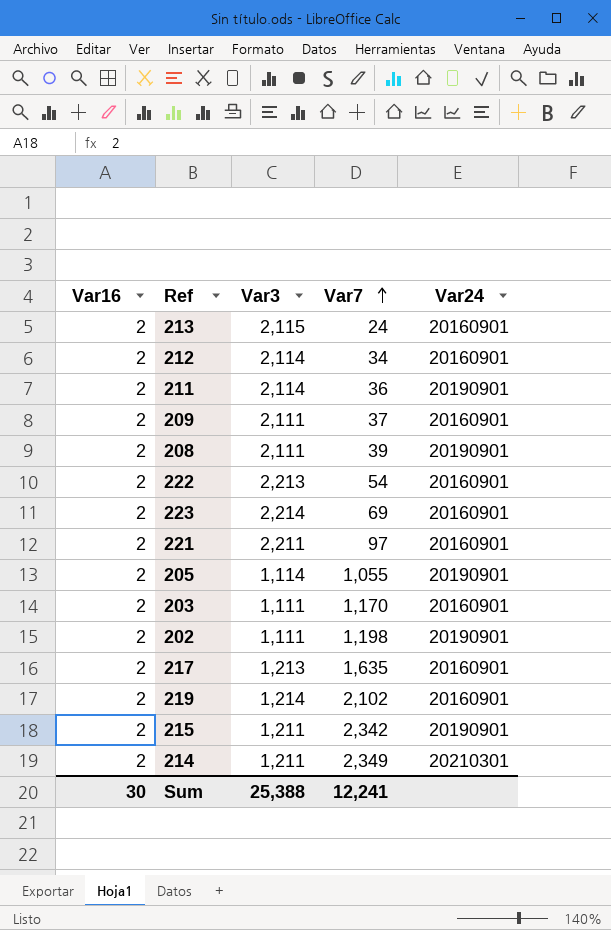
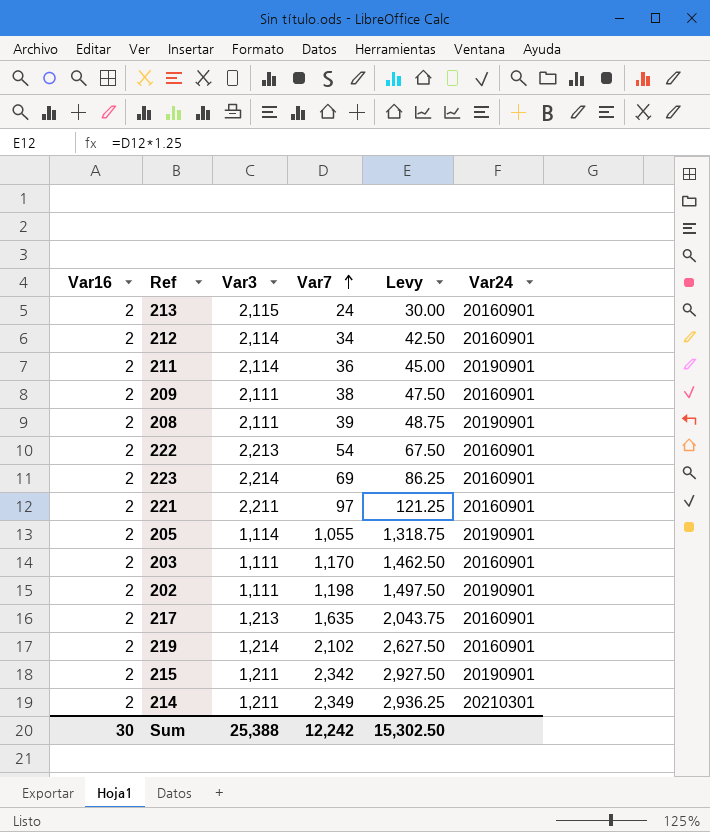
column Levy | formula: none -> [Var7] * 1.25
209 | Var7: 37 -> 38
Sum | Var7: 12,241 -> 12,242

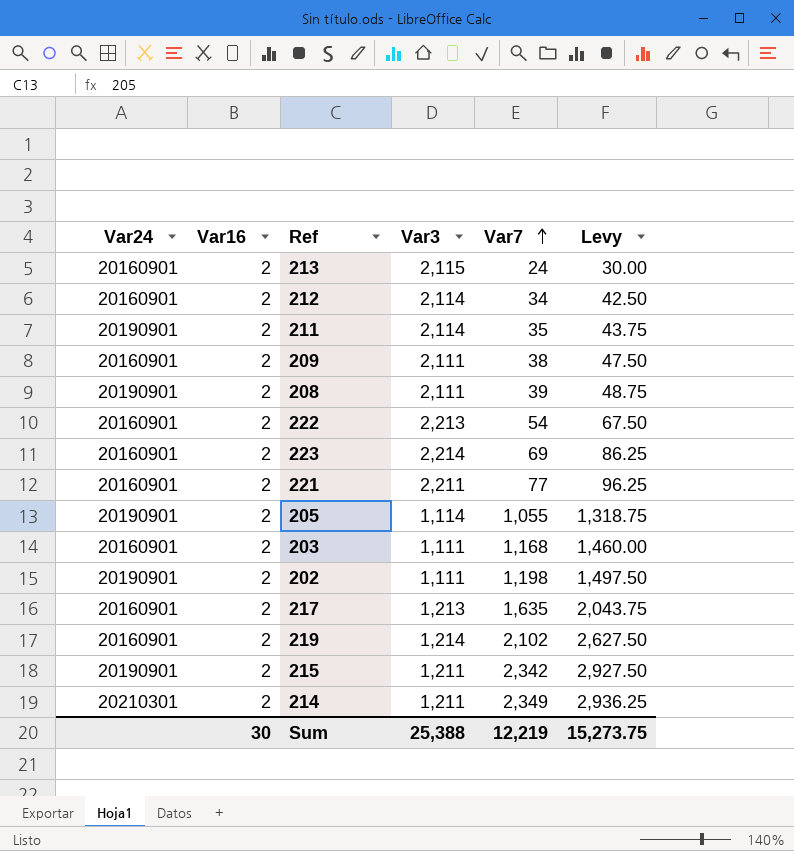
column Var24 | position: 6 -> 1
211 | Var7: 36 -> 35
211 | Levy: 45.00 -> 43.75
221 | Var7: 97 -> 77
221 | Levy: 121.25 -> 96.25
203 | Var7: 1,170 -> 1,168
203 | Levy: 1,462.50 -> 1,460.00
Sum | Var7: 12,242 -> 12,219
Sum | Levy: 15,302.50 -> 15,273.75

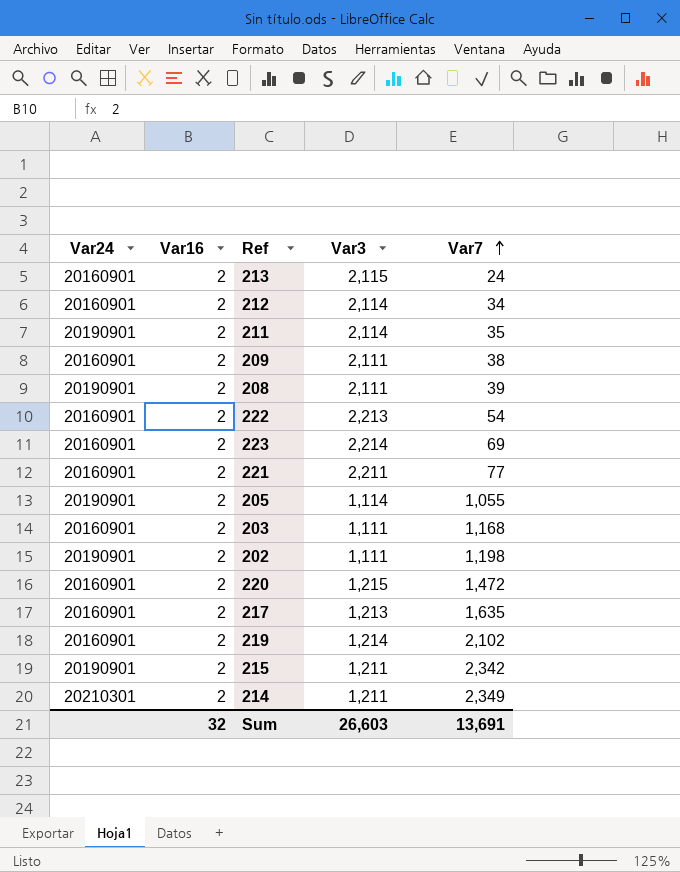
column Levy | formula: [Var7] * 1.25 -> none
row 220: none -> 20160901 | 2 | 1,215 | 1,472
Sum | Var16: 30 -> 32
Sum | Var3: 25,388 -> 26,603
Sum | Var7: 12,219 -> 13,691

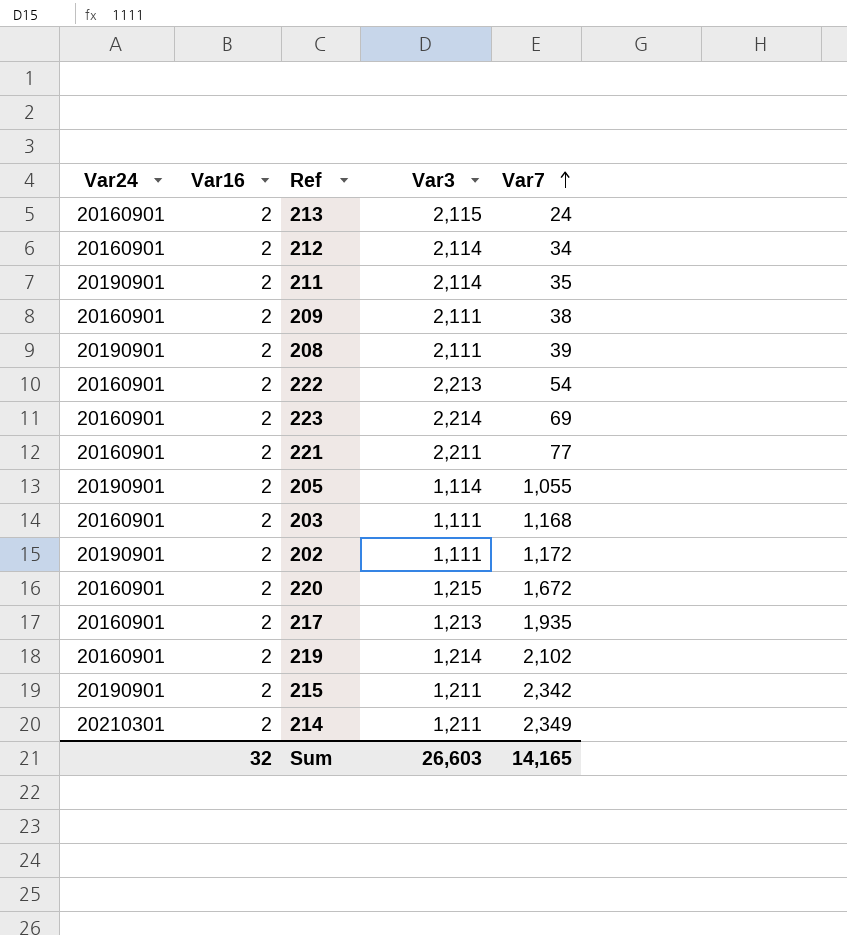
202 | Var7: 1,198 -> 1,172
220 | Var7: 1,472 -> 1,672
217 | Var7: 1,635 -> 1,935
Sum | Var7: 13,691 -> 14,165

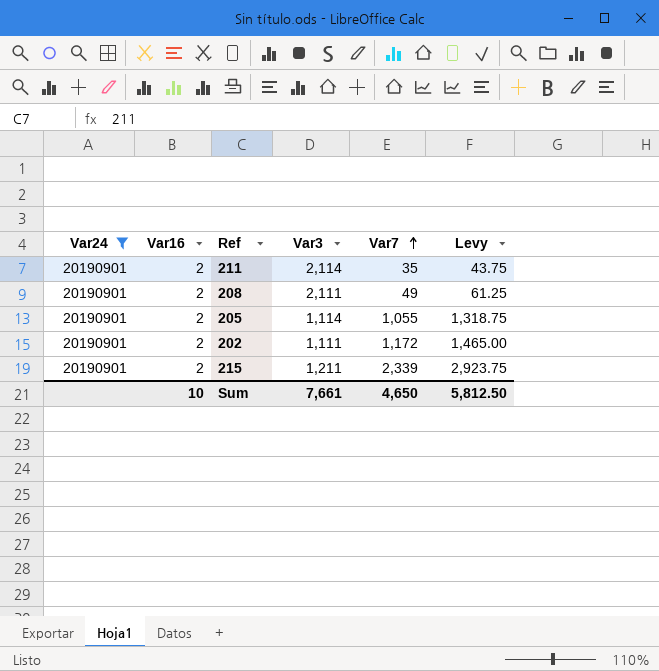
filter: none -> Var24 = 20190901
column Levy | formula: none -> [Var7] * 1.25
208 | Var7: 39 -> 49
215 | Var7: 2,342 -> 2,339
Sum | Var16: 32 -> 10
Sum | Var3: 26,603 -> 7,661
Sum | Var7: 14,165 -> 4,650

